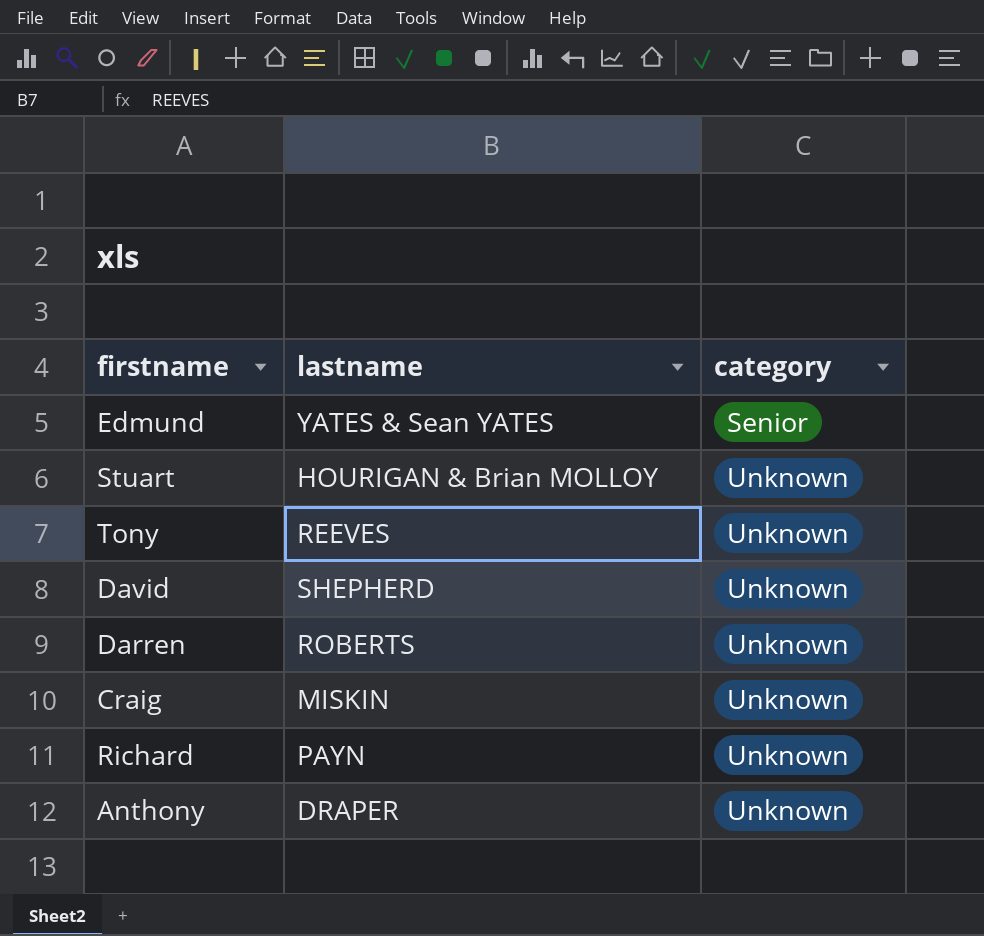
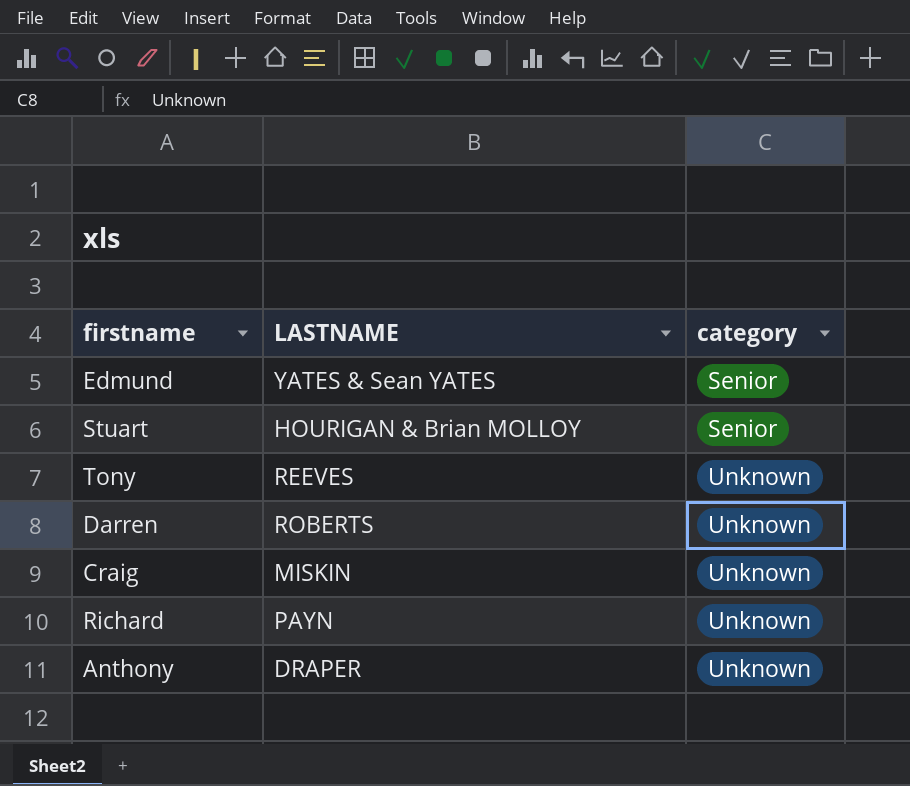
column name: lastname -> LASTNAME
row David: SHEPHERD | Unknown -> none
Stuart | category: Unknown -> Senior

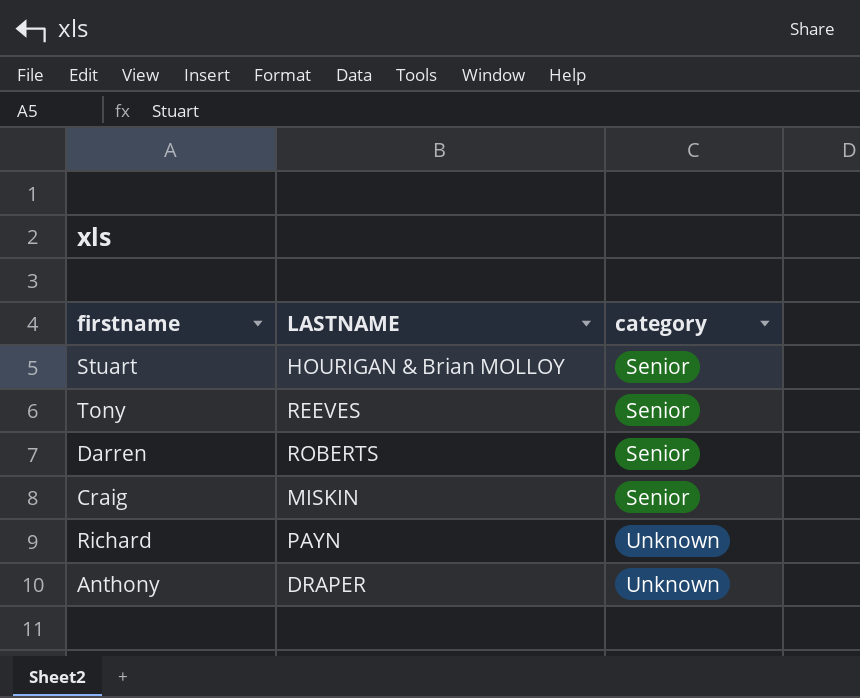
row Edmund: YATES & Sean YATES | Senior -> none
Tony | category: Unknown -> Senior
Darren | category: Unknown -> Senior
Craig | category: Unknown -> Senior

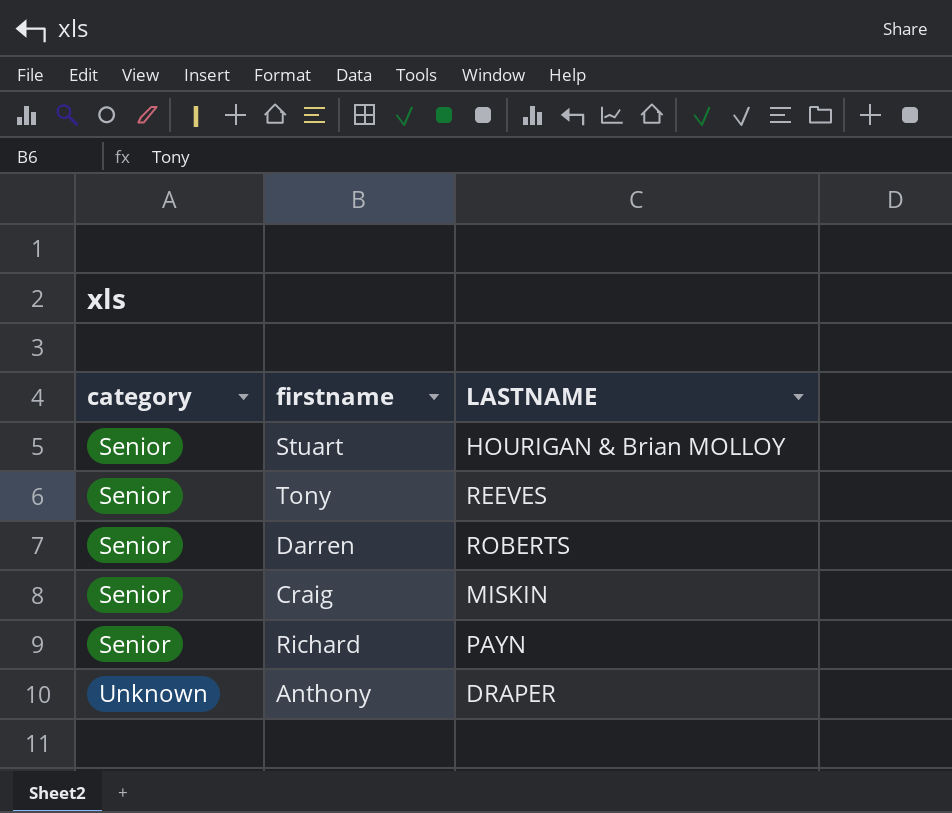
column category | position: 3 -> 1
Richard | category: Unknown -> Senior

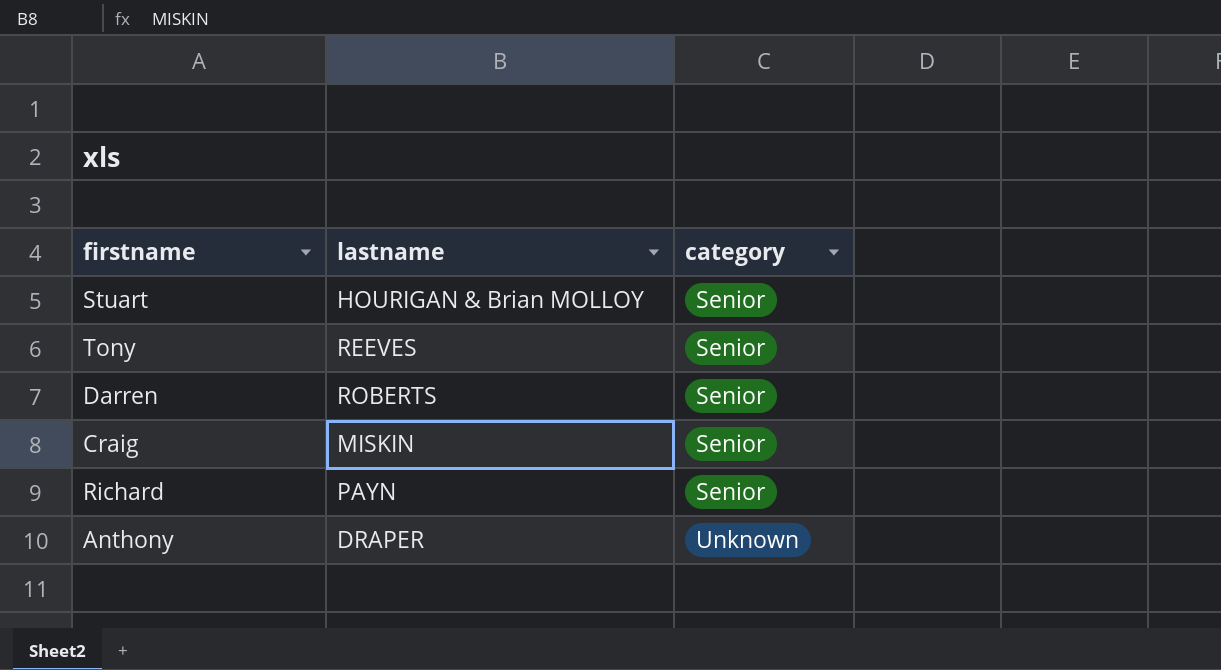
column name: LASTNAME -> lastname
column category | position: 1 -> 3

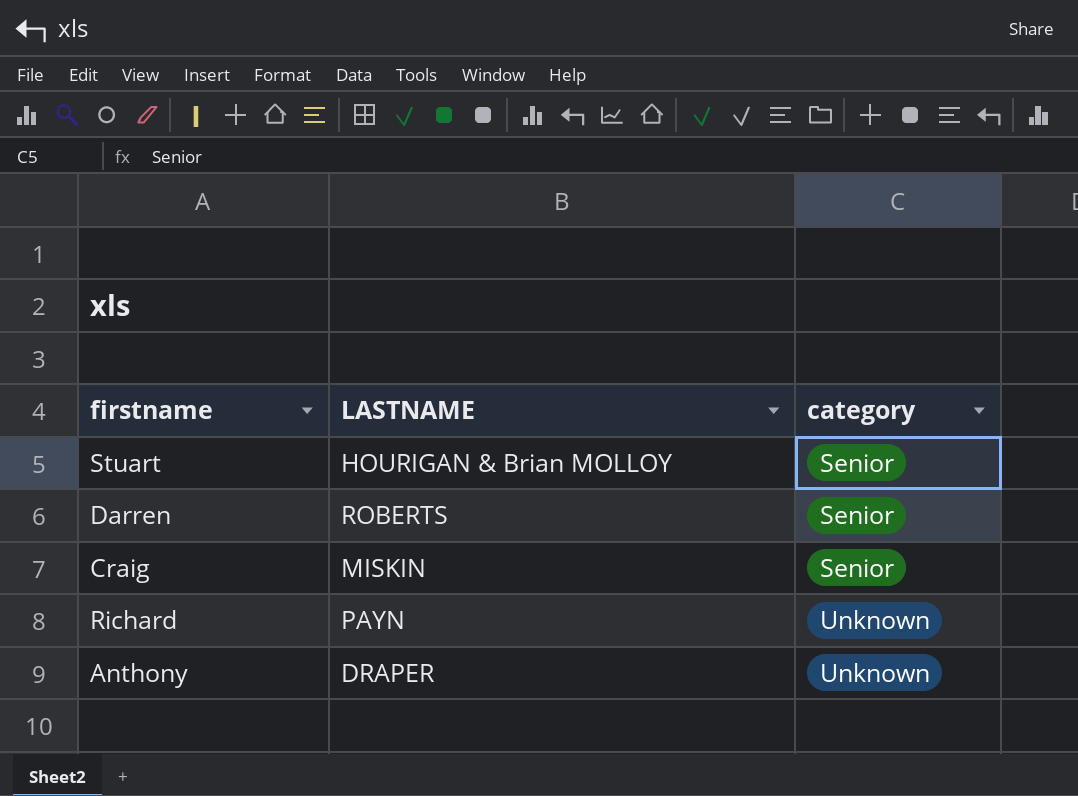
column name: lastname -> LASTNAME
row Tony: REEVES | Senior -> none
Richard | category: Senior -> Unknown

